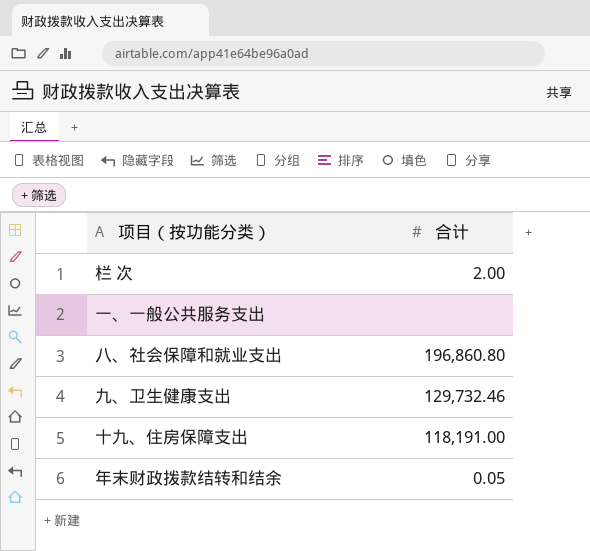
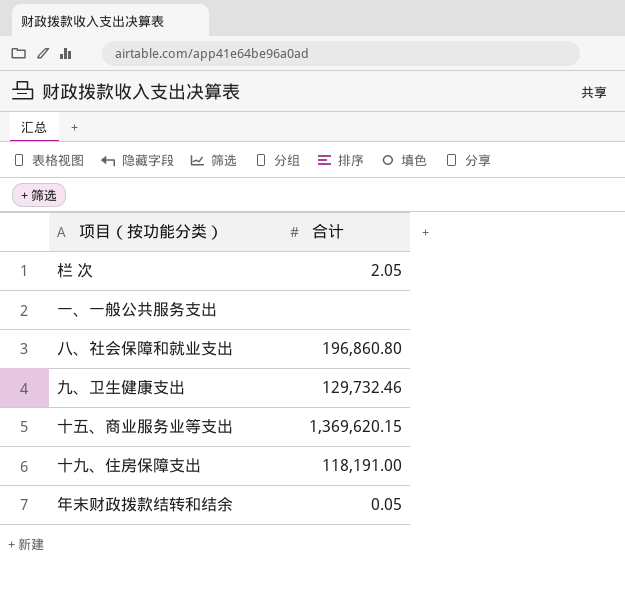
栏 次 | 合计: 2.00 -> 2.05
row 十五、商业服务业等支出: none -> 1,369,620.15

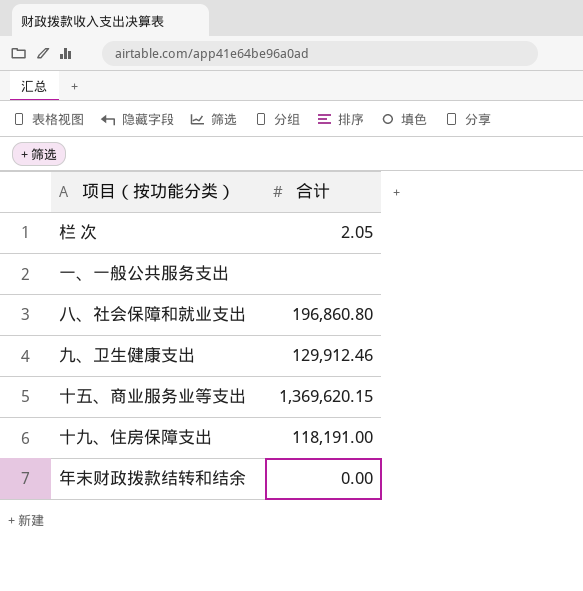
九、卫生健康支出 | 合计: 129,732.46 -> 129,912.46
年末财政拨款结转和结余 | 合计: 0.05 -> 0.00

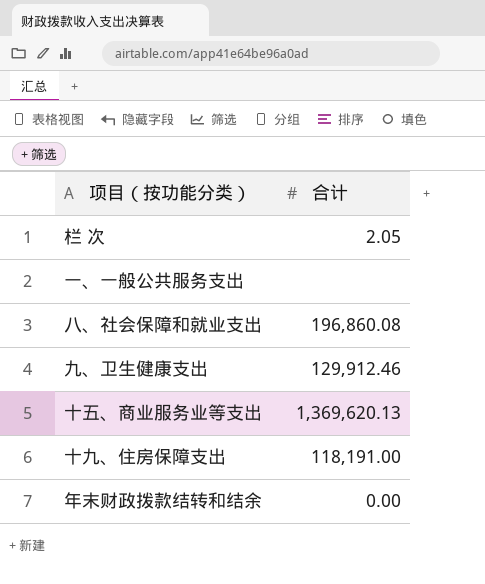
八、社会保障和就业支出 | 合计: 196,860.80 -> 196,860.08
十五、商业服务业等支出 | 合计: 1,369,620.15 -> 1,369,620.13

